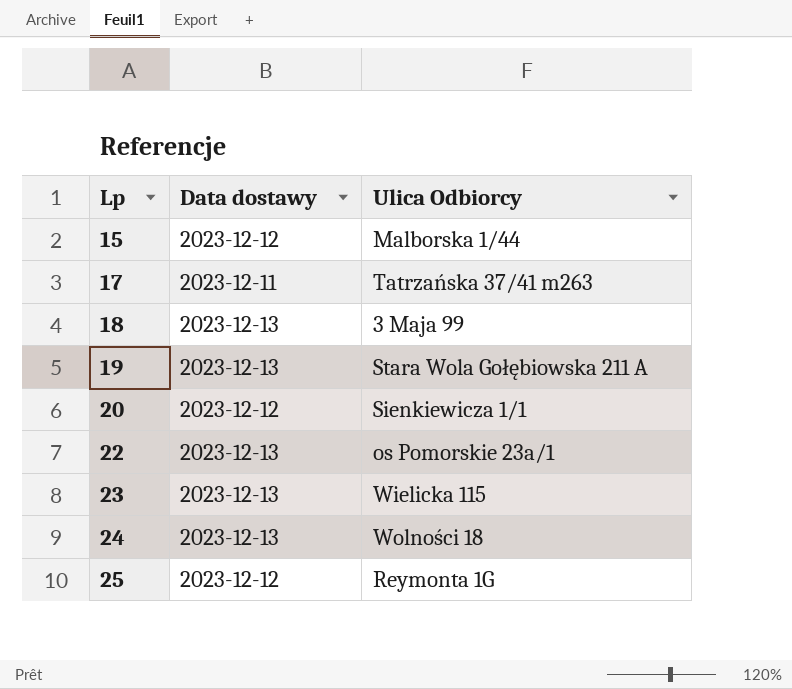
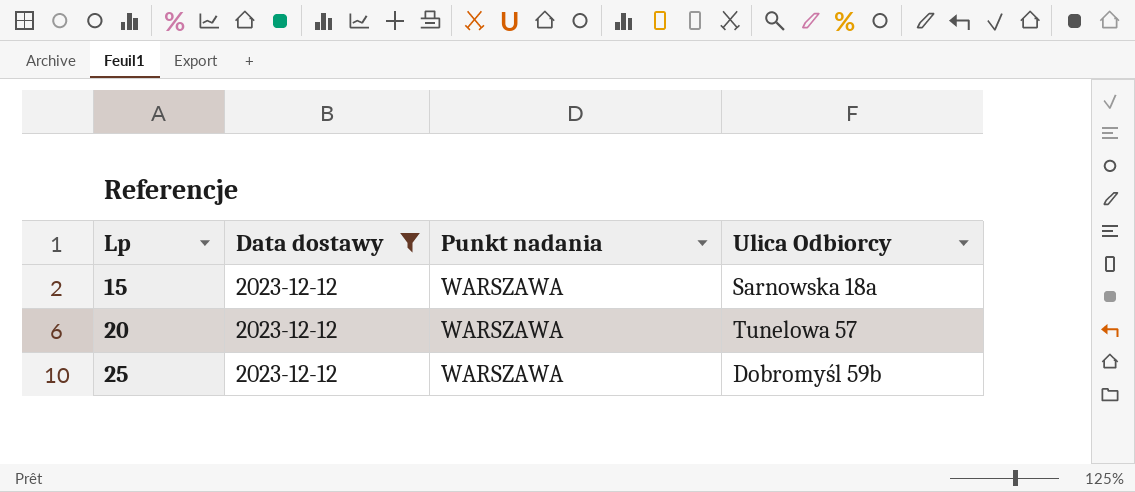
filter: none -> Data dostawy = 2023-12-12
column Punkt nadania | position: none -> 3
15 | Ulica Odbiorcy: Malborska 1/44 -> Sarnowska 18a
20 | Ulica Odbiorcy: Sienkiewicza 1/1 -> Tunelowa 57
25 | Ulica Odbiorcy: Reymonta 1G -> Dobromyśl 59b

